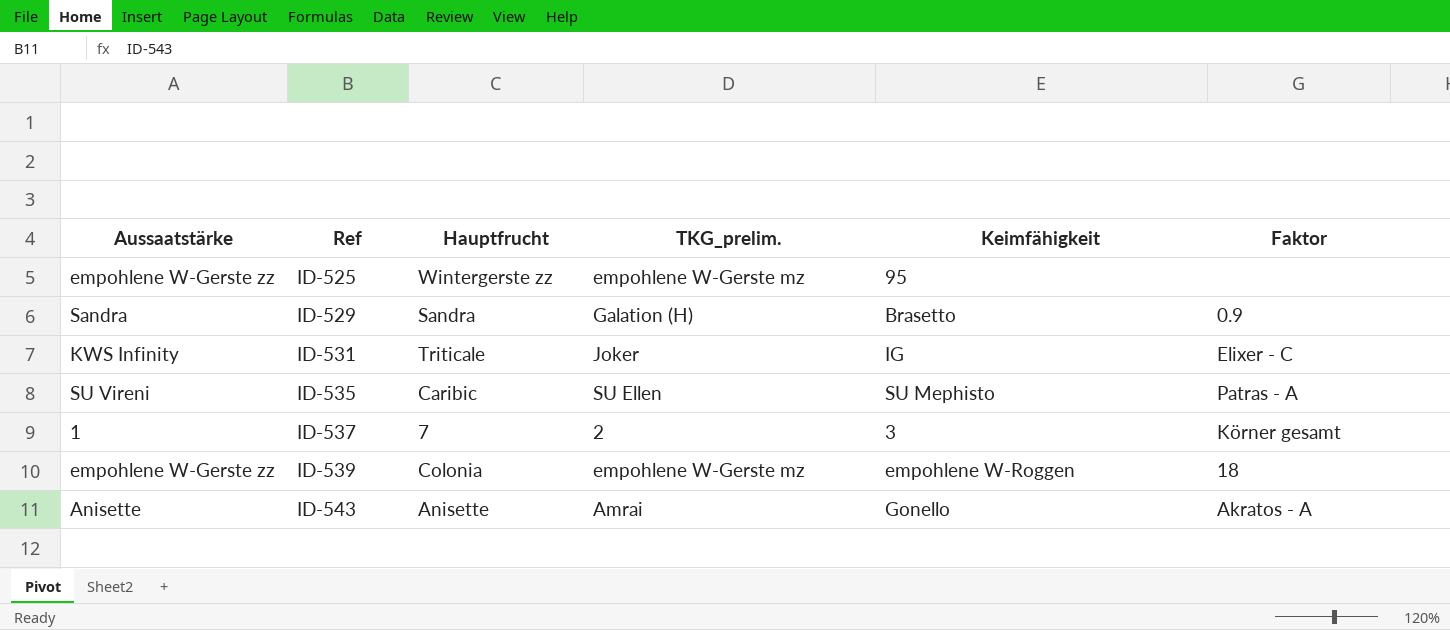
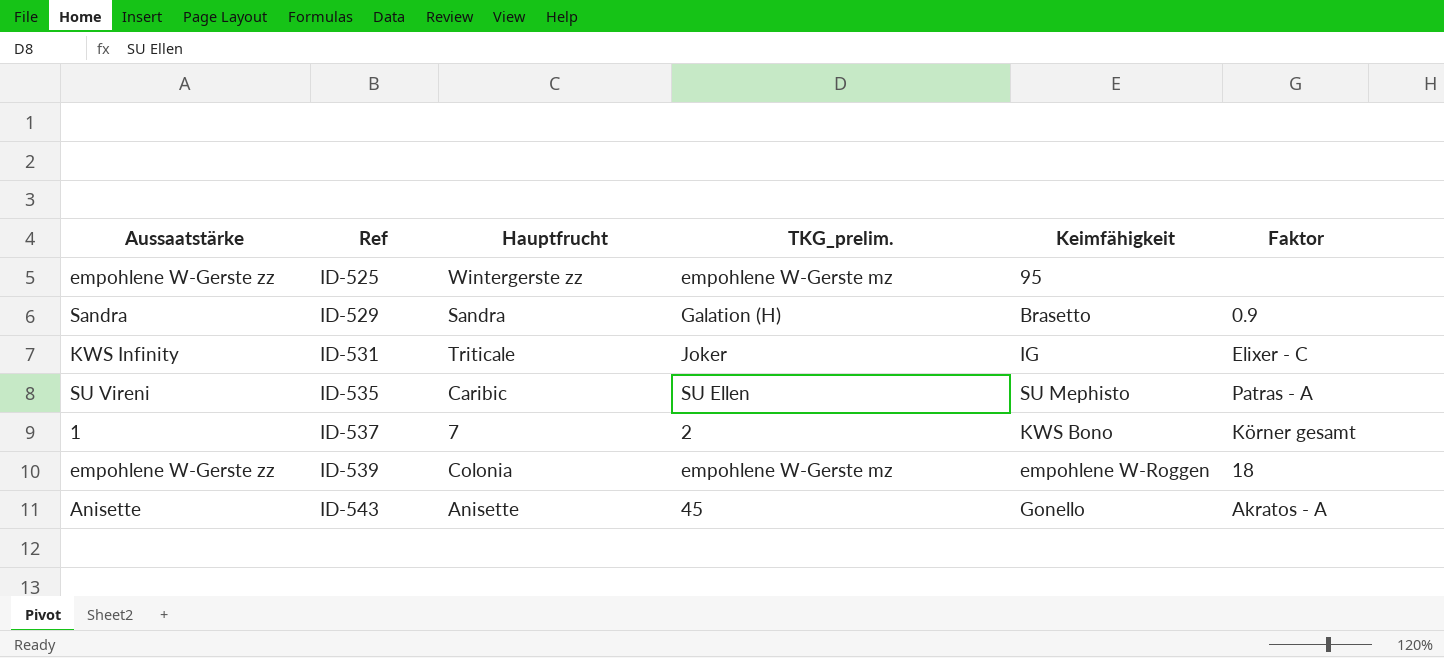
ID-537 | Keimfähigkeit: 3 -> KWS Bono
ID-543 | TKG_prelim.: Amrai -> 45

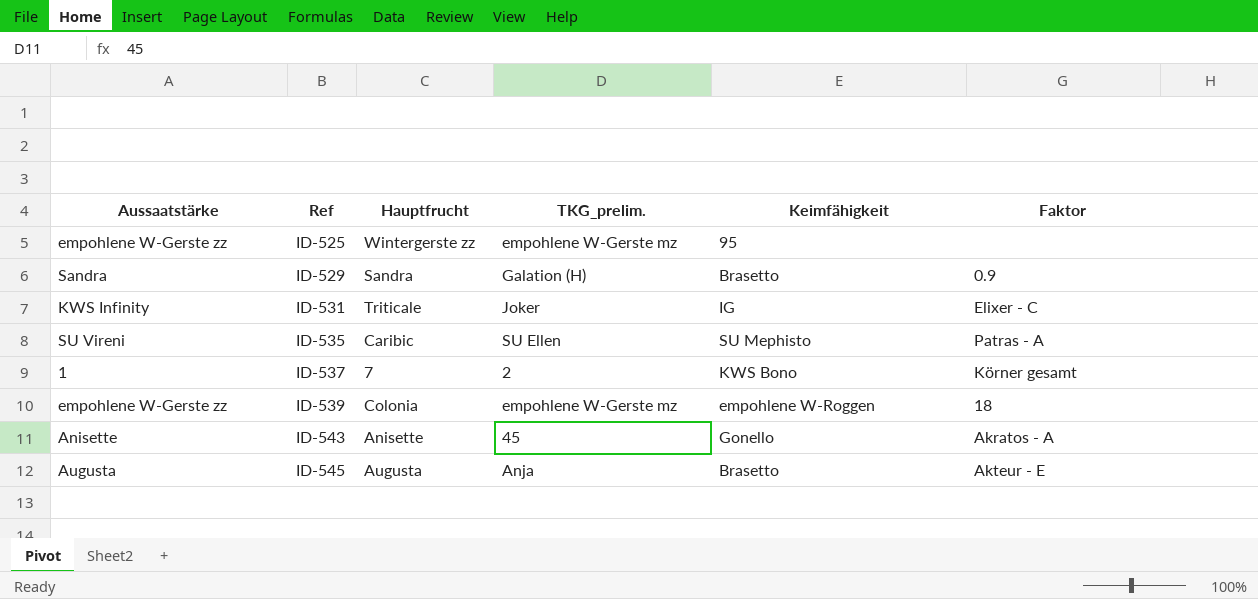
row ID-545: none -> Augusta | Augusta | Anja | Brasetto | Akteur - E

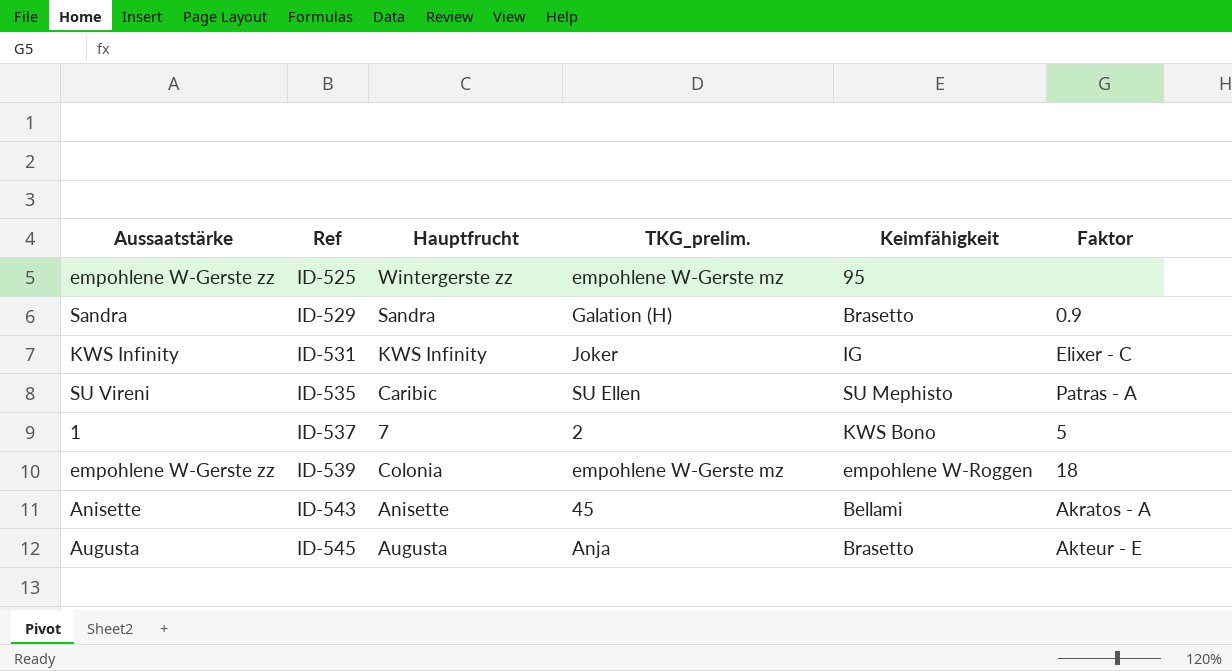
ID-531 | Hauptfrucht: Triticale -> KWS Infinity
ID-537 | Faktor: Körner gesamt -> 5
ID-543 | Keimfähigkeit: Gonello -> Bellami

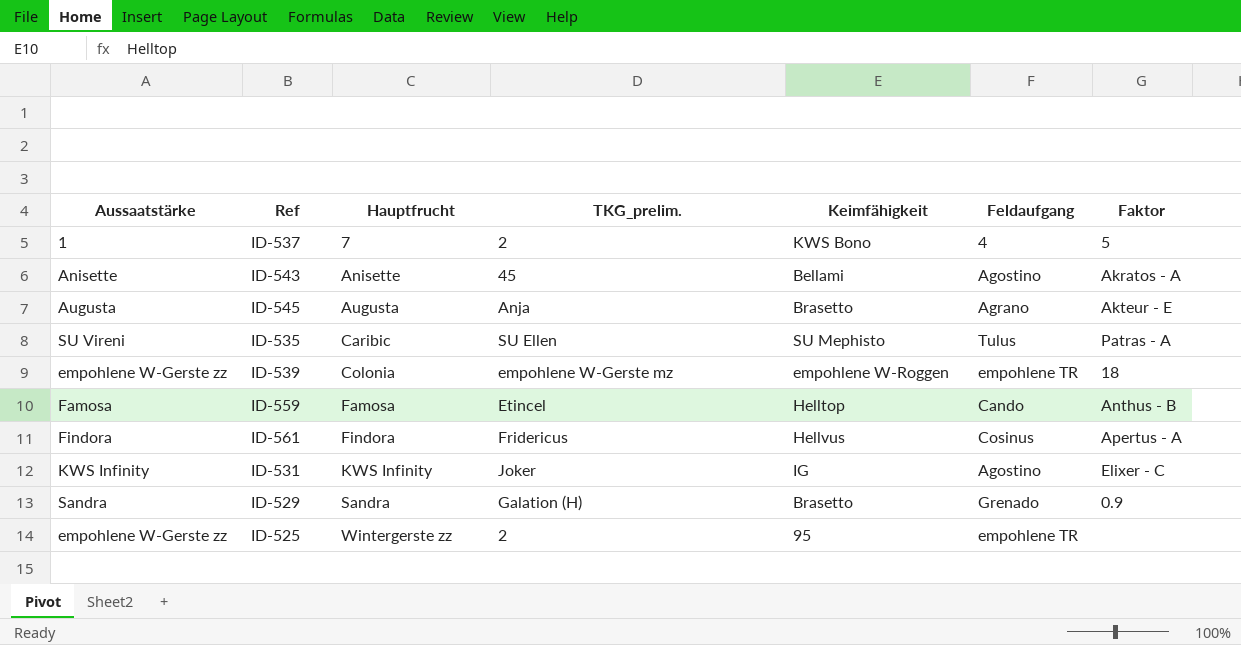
row order: Ref ascending -> Hauptfrucht ascending
column Feldaufgang | position: none -> 6
row ID-559: none -> Famosa | Famosa | Etincel | Helltop | Cando | Anthus - B
row ID-561: none -> Findora | Findora | Fridericus | Hellvus | Cosinus | Apertus - A
ID-525 | TKG_prelim.: empohlene W-Gerste mz -> 2

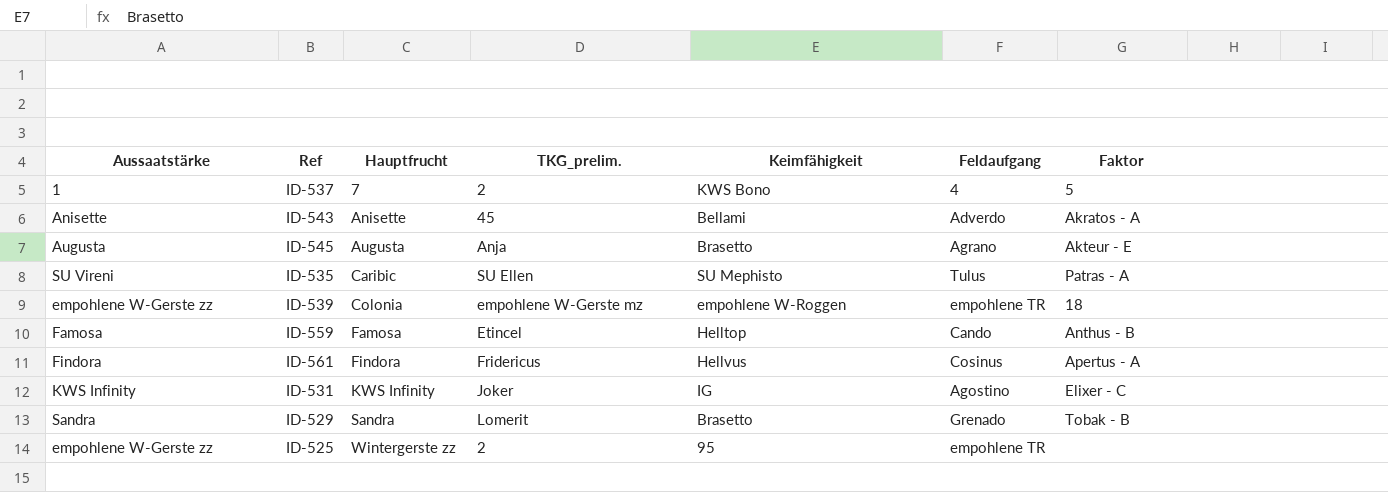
ID-543 | Feldaufgang: Agostino -> Adverdo
ID-529 | TKG_prelim.: Galation (H) -> Lomerit
ID-529 | Faktor: 0.9 -> Tobak - B

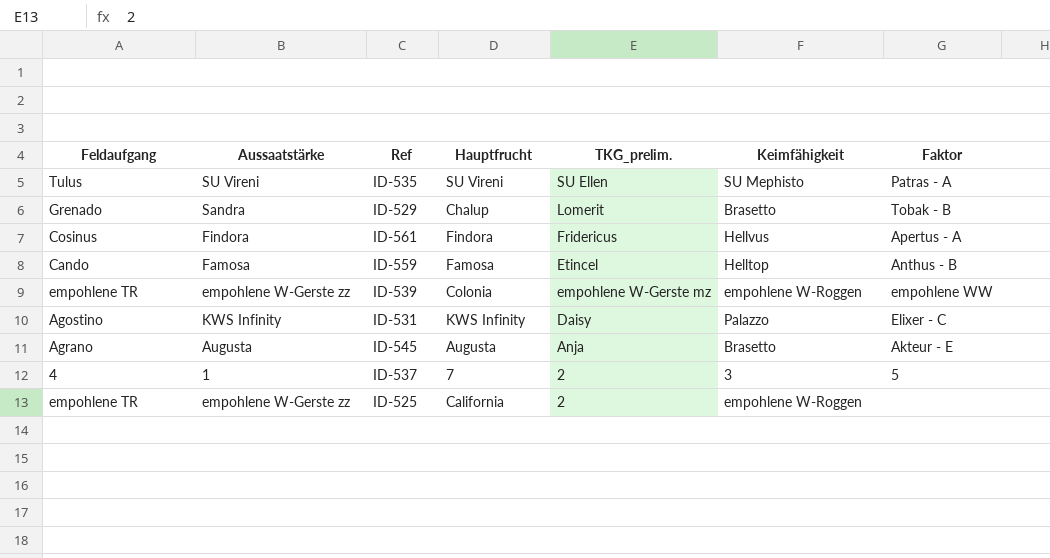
row order: Hauptfrucht ascending -> TKG_prelim. descending
column Feldaufgang | position: 6 -> 1
row ID-543: Anisette | Anisette | 45 | Bellami | Adverdo | Akratos - A -> none
ID-535 | Hauptfrucht: Caribic -> SU Vireni
ID-529 | Hauptfrucht: Sandra -> Chalup
ID-539 | Faktor: 18 -> empohlene WW
ID-531 | TKG_prelim.: Joker -> Daisy
ID-531 | Keimfähigkeit: IG -> Palazzo
ID-537 | Keimfähigkeit: KWS Bono -> 3
ID-525 | Hauptfrucht: Wintergerste zz -> California
ID-525 | Keimfähigkeit: 95 -> empohlene W-Roggen

